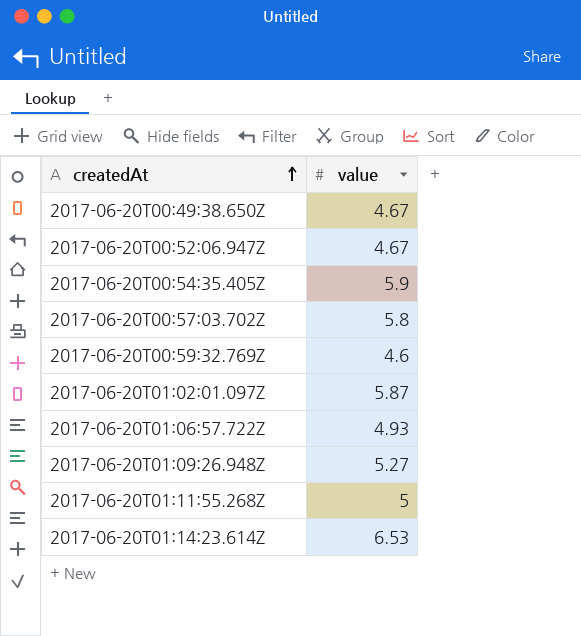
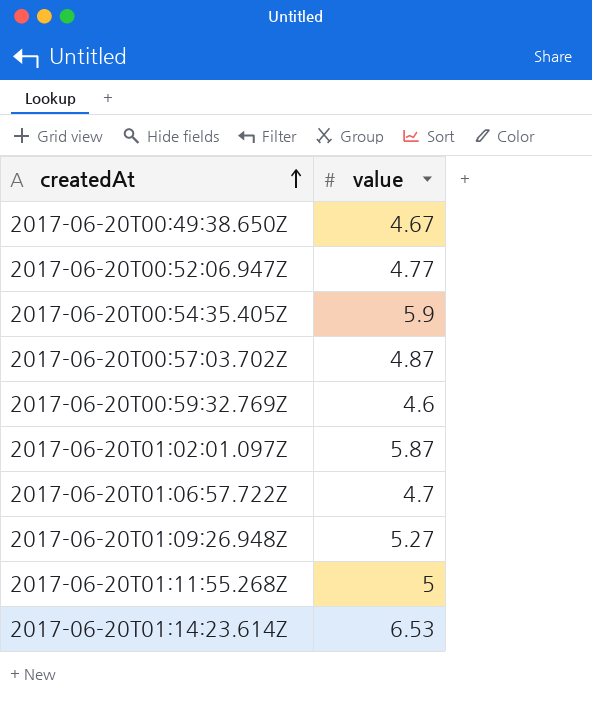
2017-06-20T00:52:06.947Z | value: 4.67 -> 4.77
2017-06-20T00:57:03.702Z | value: 5.8 -> 4.87
2017-06-20T01:06:57.722Z | value: 4.93 -> 4.7

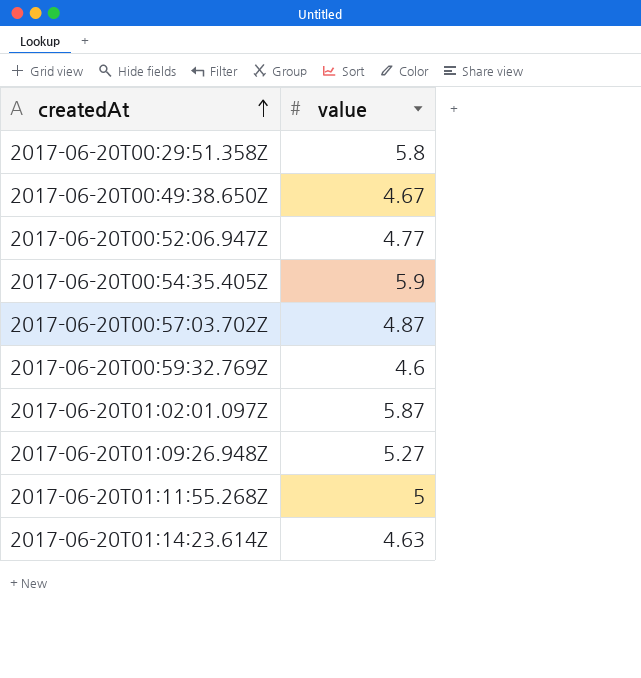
row 2017-06-20T01:06:57.722Z: 4.7 -> none
row 2017-06-20T00:29:51.358Z: none -> 5.8
2017-06-20T01:14:23.614Z | value: 6.53 -> 4.63

